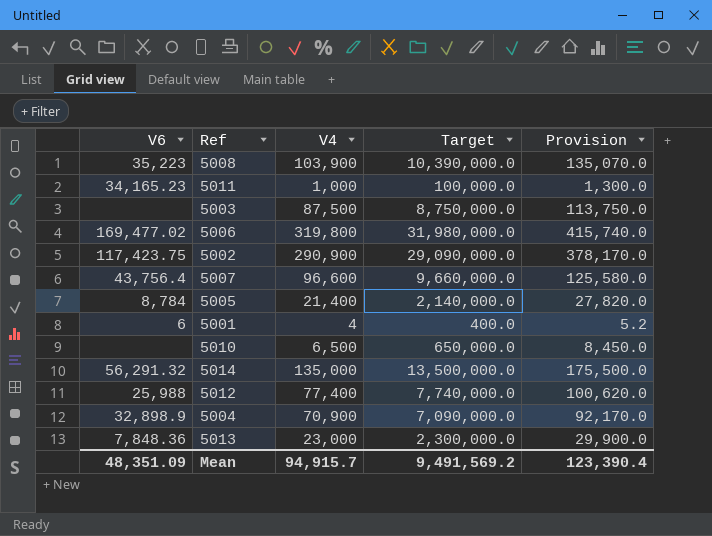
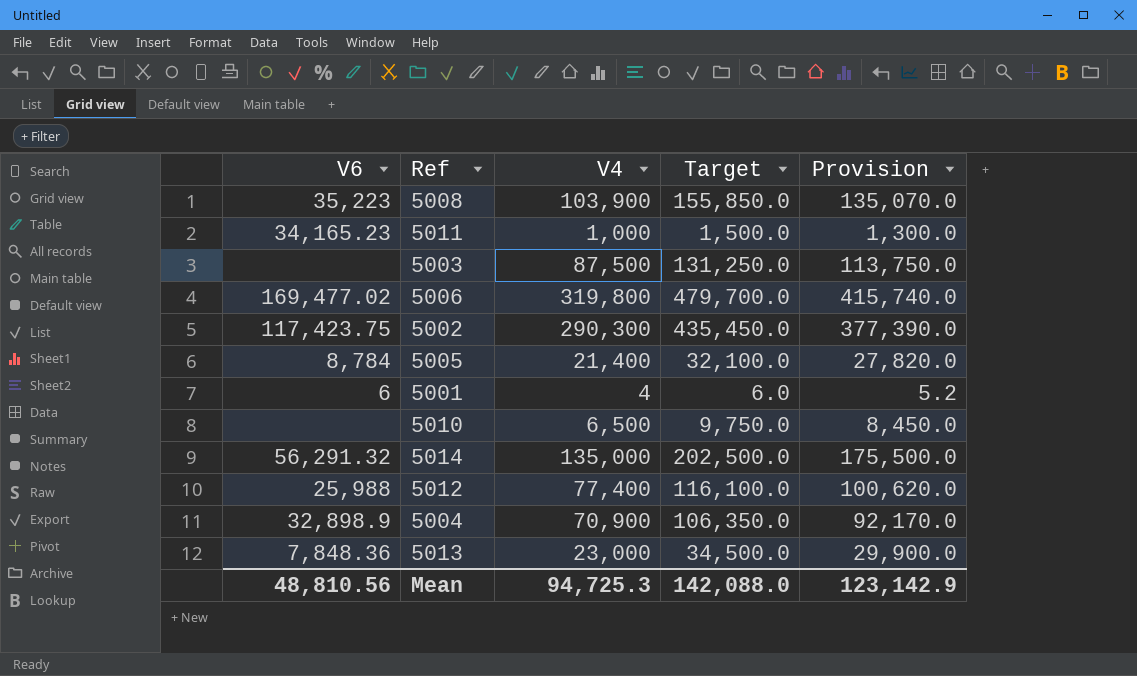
column Target | formula: [V4] * 100 -> [V4] * 1.5
row 5007: 43,756.4 | 96,600 | 9,660,000.0 | 125,580.0 -> none
5002 | V4: 290,900 -> 290,300
5002 | Provision: 378,170.0 -> 377,390.0
Mean | V6: 48,351.09 -> 48,810.56
Mean | V4: 94,915.7 -> 94,725.3
Mean | Target: 9,491,569.2 -> 142,088.0
Mean | Provision: 123,390.4 -> 123,142.9

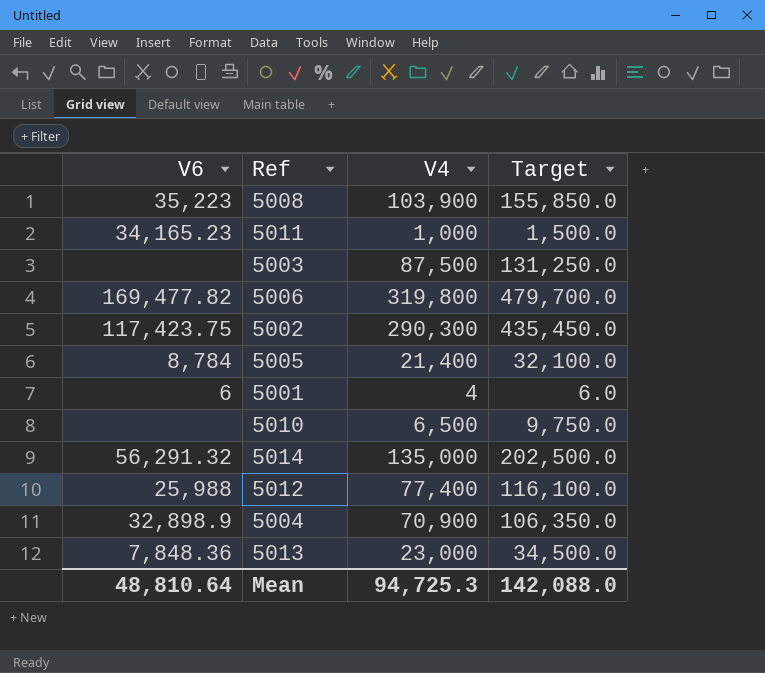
column Provision | formula: [V4] * 1.3 -> none
5006 | V6: 169,477.02 -> 169,477.82
Mean | V6: 48,810.56 -> 48,810.64

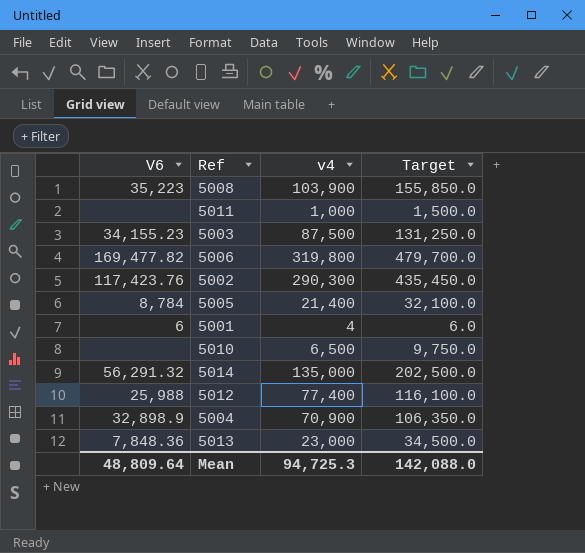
column name: V4 -> v4
5011 | V6: 34,165.23 -> none
5003 | V6: none -> 34,155.23
5002 | V6: 117,423.75 -> 117,423.76
Mean | V6: 48,810.64 -> 48,809.64

